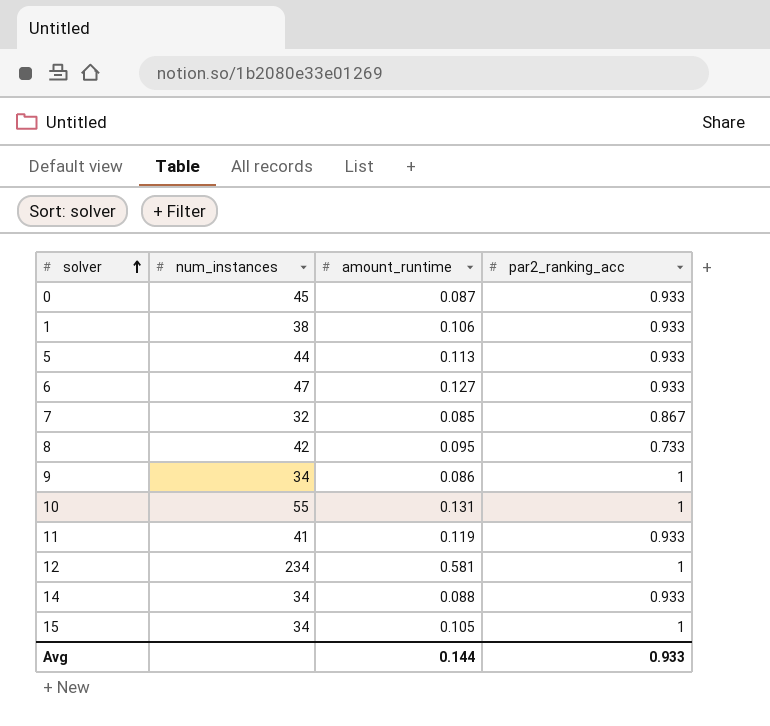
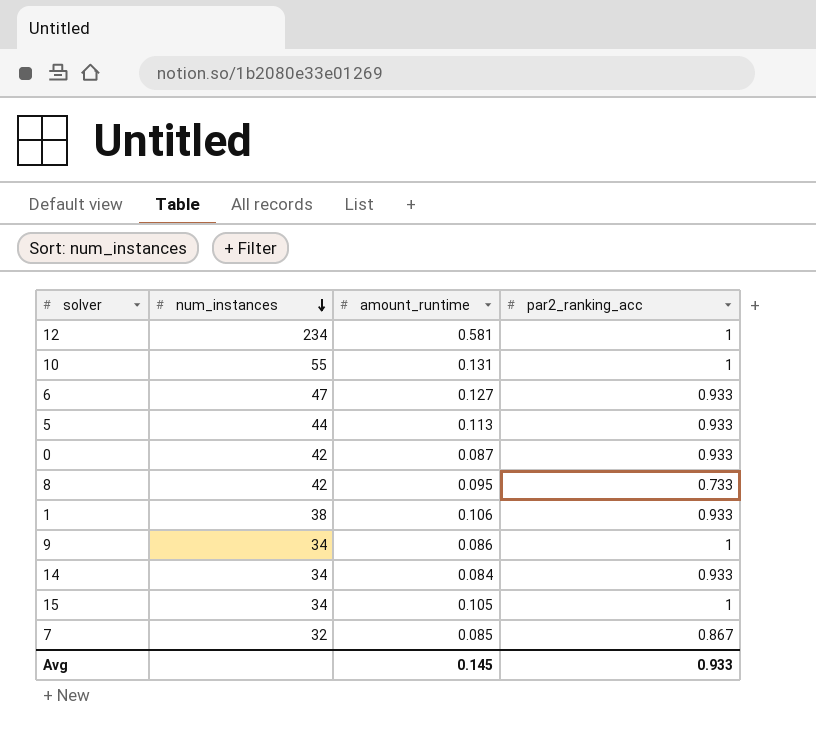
row order: solver ascending -> num_instances descending
row 11: 41 | 0.119 | 0.933 -> none
0 | num_instances: 45 -> 42
14 | amount_runtime: 0.088 -> 0.084
Avg | amount_runtime: 0.144 -> 0.145

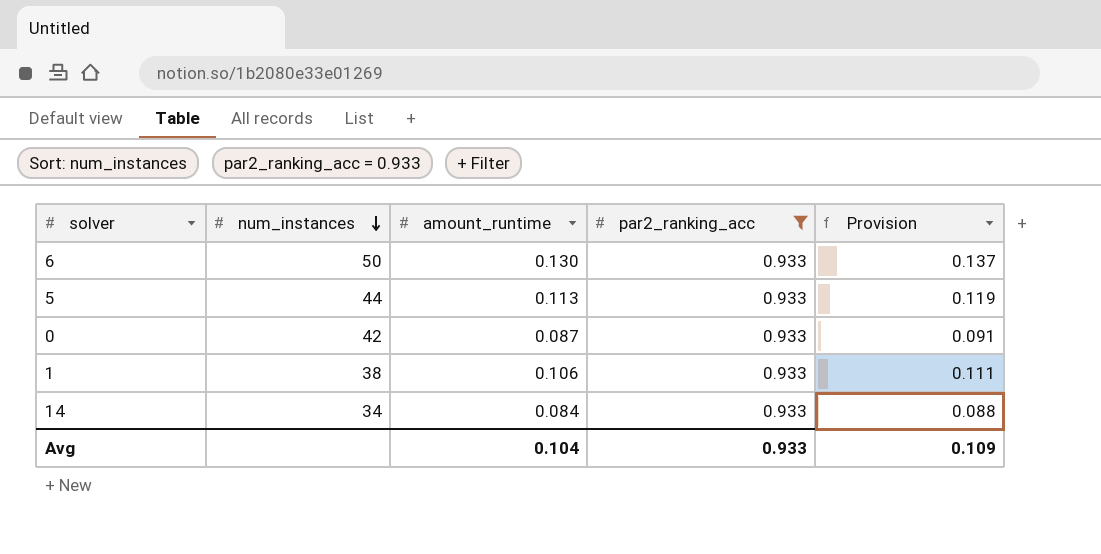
filter: none -> par2_ranking_acc = 0.933
column Provision | formula: none -> [amount_runtime] * 1.05
6 | num_instances: 47 -> 50
6 | amount_runtime: 0.127 -> 0.130
Avg | amount_runtime: 0.145 -> 0.104

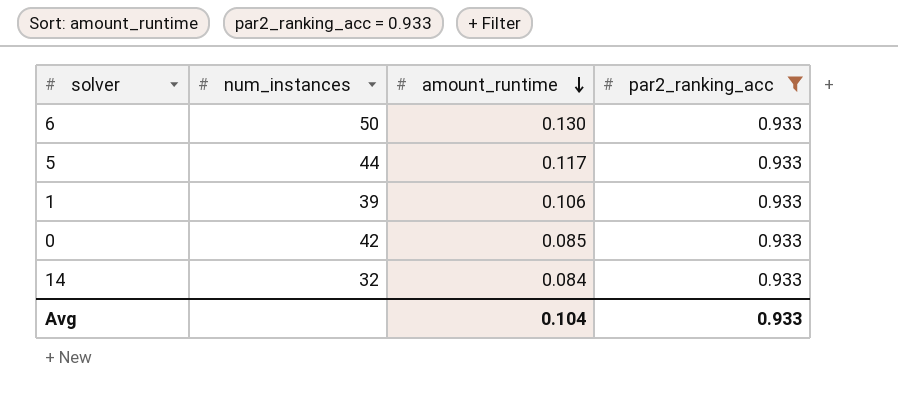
row order: num_instances descending -> amount_runtime descending
column Provision | formula: [amount_runtime] * 1.05 -> none
5 | amount_runtime: 0.113 -> 0.117
1 | num_instances: 38 -> 39
0 | amount_runtime: 0.087 -> 0.085
14 | num_instances: 34 -> 32

